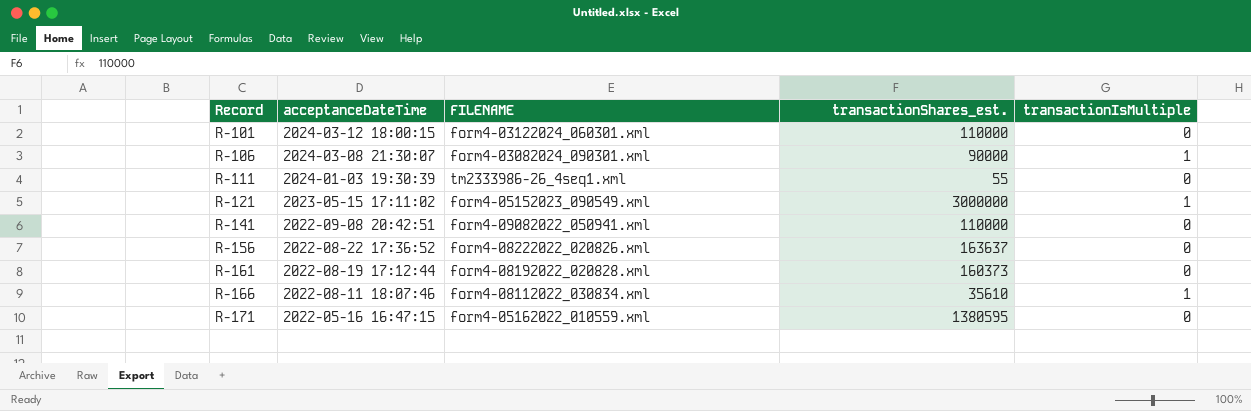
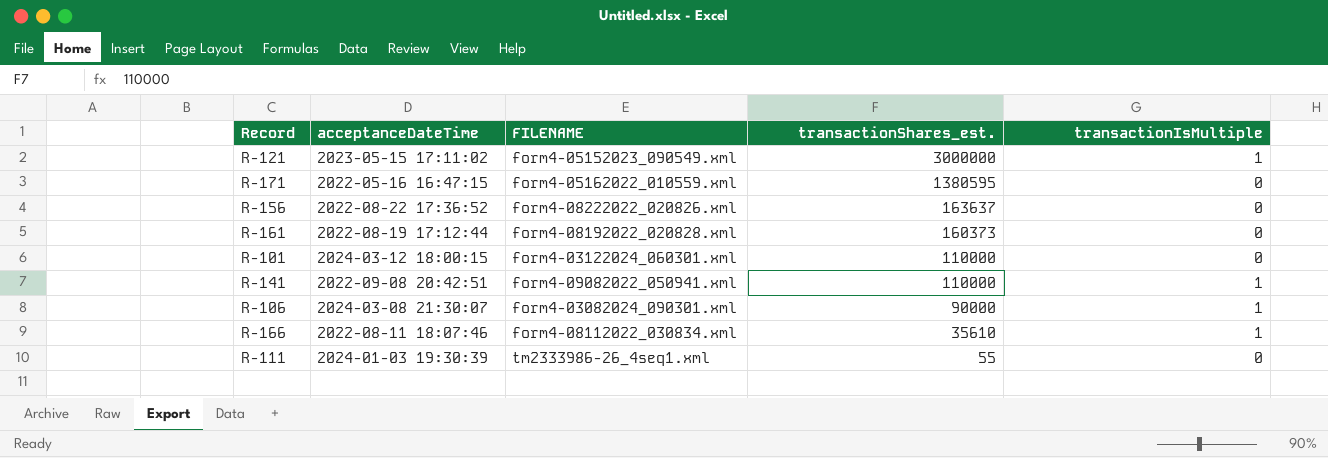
row order: Record ascending -> transactionShares_est. descending
R-141 | transactionIsMultiple: 0 -> 1

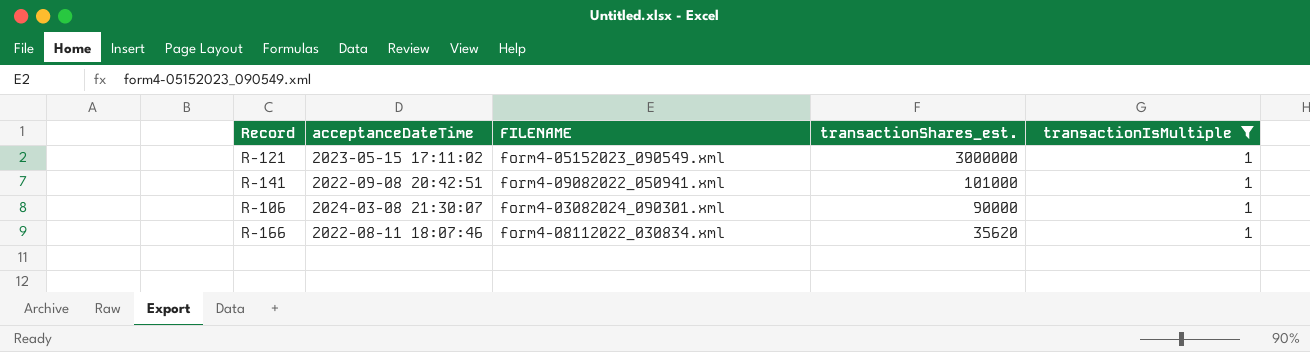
filter: none -> transactionIsMultiple = 1
R-141 | transactionShares_est.: 110000 -> 101000
R-166 | transactionShares_est.: 35610 -> 35620

